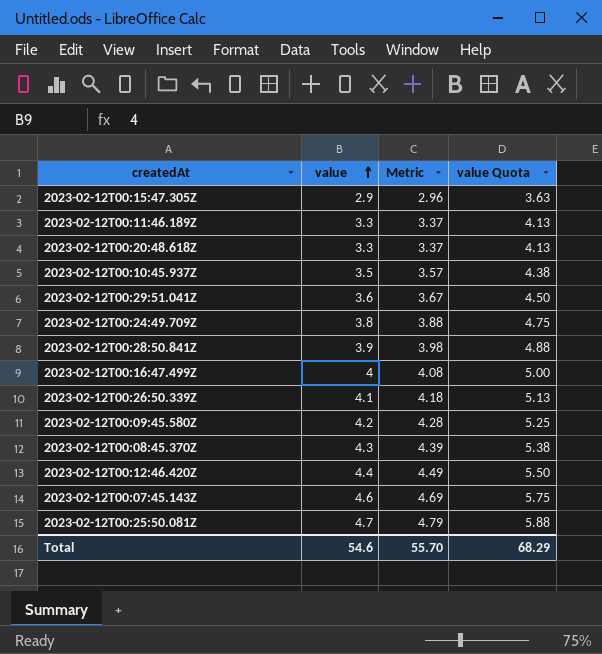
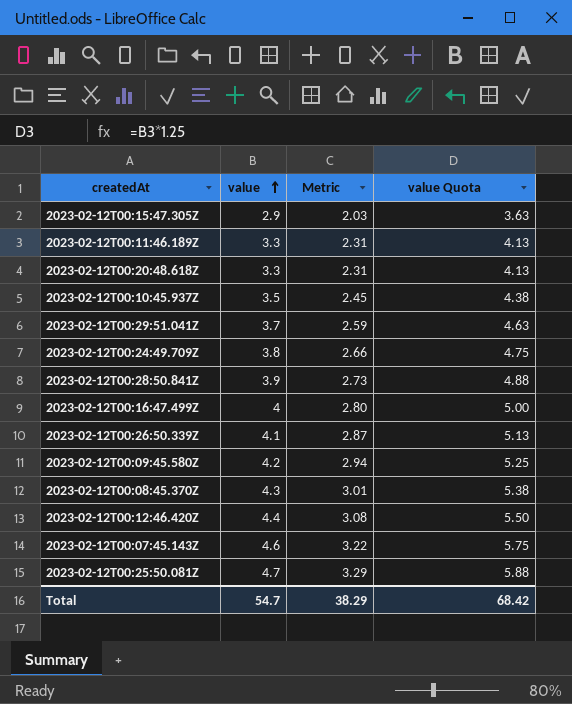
column Metric | formula: [value] * 1.02 -> [value] * 0.7
2023-02-12T00:29:51.041Z | value: 3.6 -> 3.7
2023-02-12T00:29:51.041Z | value Quota: 4.50 -> 4.63
Total | value: 54.6 -> 54.7
Total | Metric: 55.70 -> 38.29
Total | value Quota: 68.29 -> 68.42

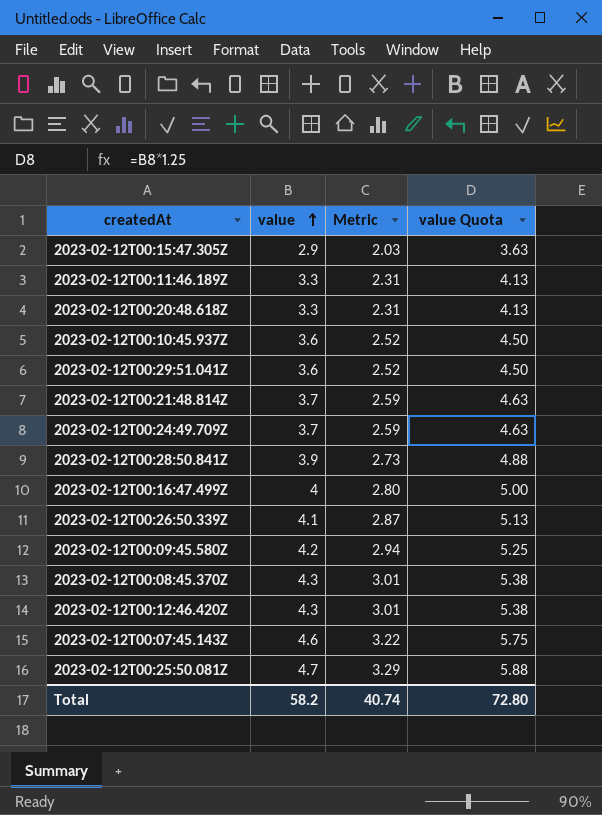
2023-02-12T00:10:45.937Z | value: 3.5 -> 3.6
2023-02-12T00:10:45.937Z | Metric: 2.45 -> 2.52
2023-02-12T00:10:45.937Z | value Quota: 4.38 -> 4.50
2023-02-12T00:29:51.041Z | value: 3.7 -> 3.6
2023-02-12T00:29:51.041Z | Metric: 2.59 -> 2.52
2023-02-12T00:29:51.041Z | value Quota: 4.63 -> 4.50
row 2023-02-12T00:21:48.814Z: none -> 3.7 | 2.59 | 4.63
2023-02-12T00:24:49.709Z | value: 3.8 -> 3.7
2023-02-12T00:24:49.709Z | Metric: 2.66 -> 2.59
2023-02-12T00:24:49.709Z | value Quota: 4.75 -> 4.63
2023-02-12T00:12:46.420Z | value: 4.4 -> 4.3
2023-02-12T00:12:46.420Z | Metric: 3.08 -> 3.01
2023-02-12T00:12:46.420Z | value Quota: 5.50 -> 5.38
Total | value: 54.7 -> 58.2
Total | Metric: 38.29 -> 40.74
Total | value Quota: 68.42 -> 72.80

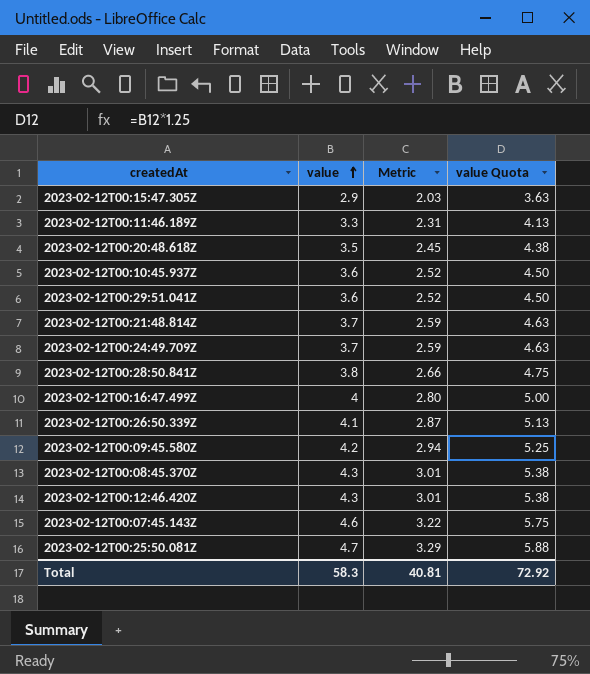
2023-02-12T00:20:48.618Z | value: 3.3 -> 3.5
2023-02-12T00:20:48.618Z | Metric: 2.31 -> 2.45
2023-02-12T00:20:48.618Z | value Quota: 4.13 -> 4.38
2023-02-12T00:28:50.841Z | value: 3.9 -> 3.8
2023-02-12T00:28:50.841Z | Metric: 2.73 -> 2.66
2023-02-12T00:28:50.841Z | value Quota: 4.88 -> 4.75
Total | value: 58.2 -> 58.3
Total | Metric: 40.74 -> 40.81
Total | value Quota: 72.80 -> 72.92

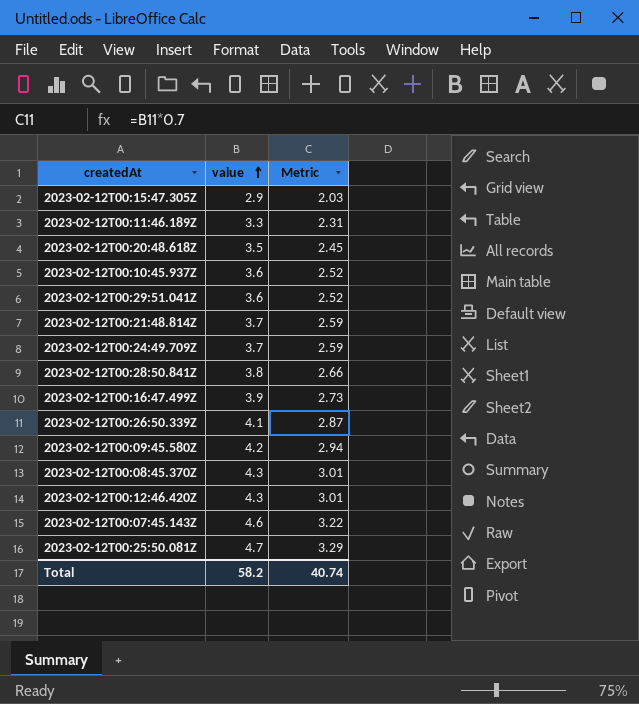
column value Quota | formula: [value] * 1.25 -> none
2023-02-12T00:16:47.499Z | value: 4 -> 3.9
2023-02-12T00:16:47.499Z | Metric: 2.80 -> 2.73
Total | value: 58.3 -> 58.2
Total | Metric: 40.81 -> 40.74

